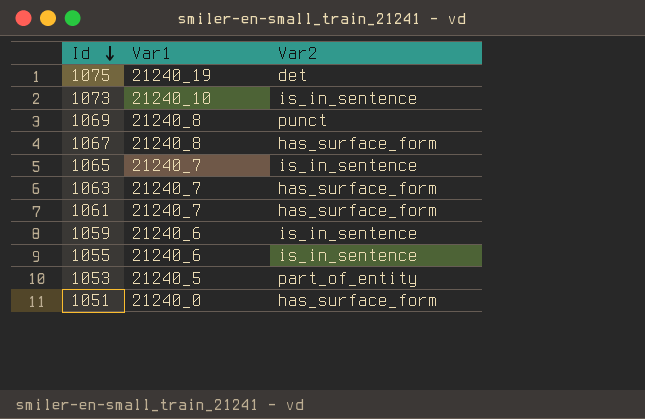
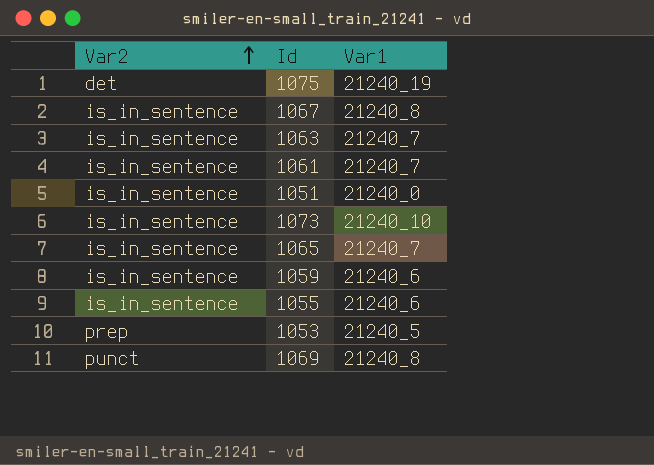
row order: Id descending -> Var2 ascending
column Var2 | position: 3 -> 1
1067 | Var2: has_surface_form -> is_in_sentence
1063 | Var2: has_surface_form -> is_in_sentence
1061 | Var2: has_surface_form -> is_in_sentence
1051 | Var2: has_surface_form -> is_in_sentence
1053 | Var2: part_of_entity -> prep

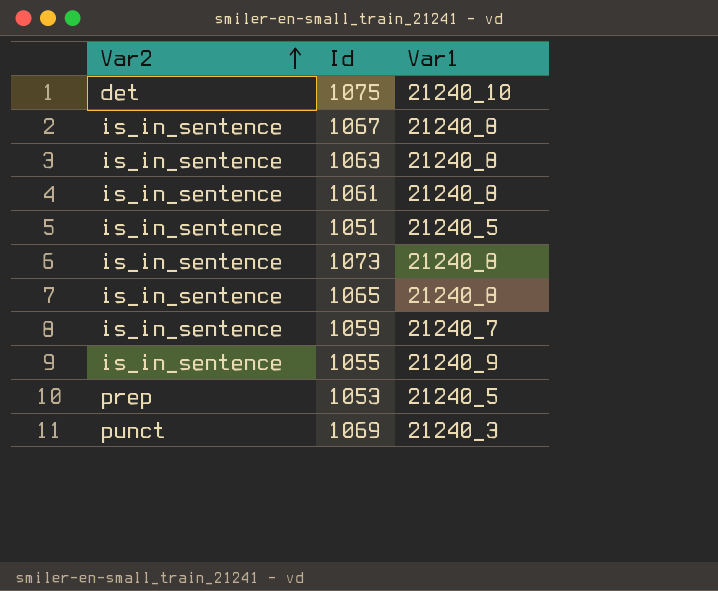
1075 | Var1: 21240_19 -> 21240_10
1063 | Var1: 21240_7 -> 21240_8
1061 | Var1: 21240_7 -> 21240_8
1051 | Var1: 21240_0 -> 21240_5
1073 | Var1: 21240_10 -> 21240_8
1065 | Var1: 21240_7 -> 21240_8
1059 | Var1: 21240_6 -> 21240_7
1055 | Var1: 21240_6 -> 21240_9
1069 | Var1: 21240_8 -> 21240_3

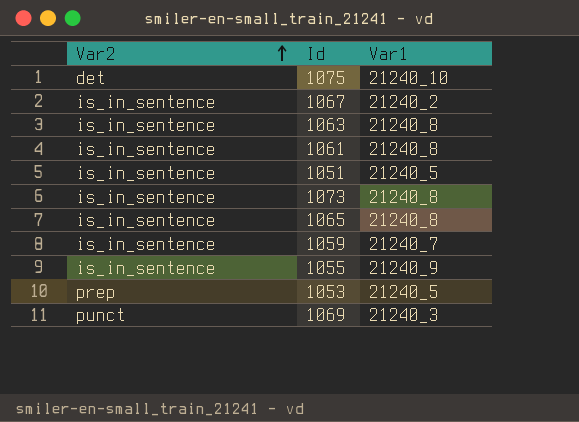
1067 | Var1: 21240_8 -> 21240_2

